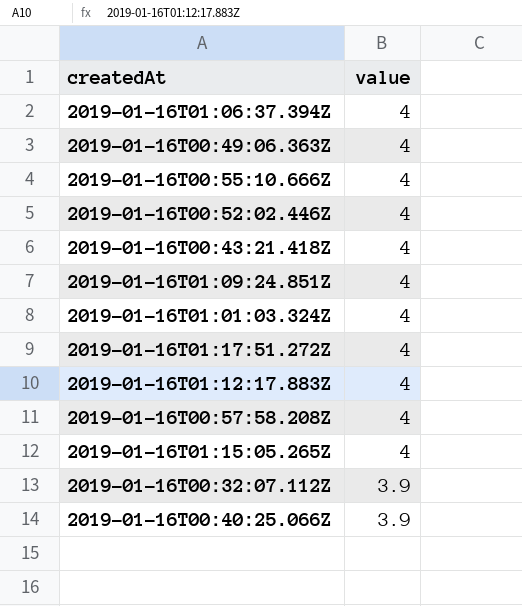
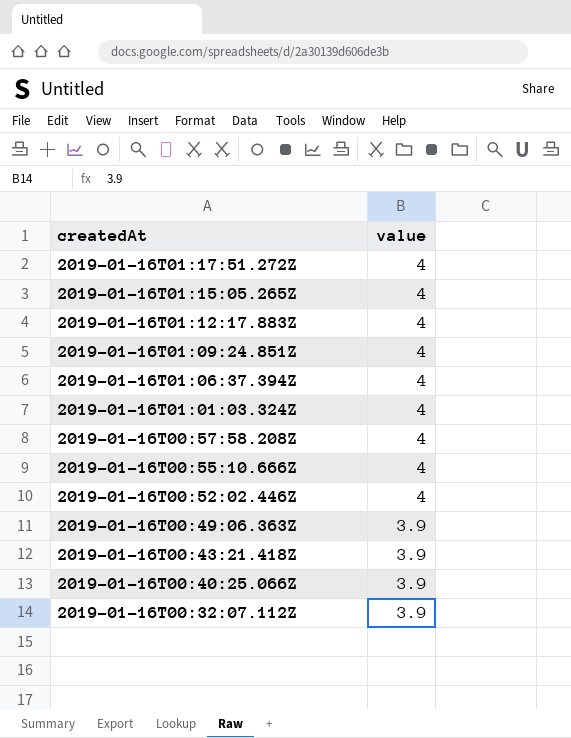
row order: value descending -> createdAt descending
2019-01-16T00:49:06.363Z | value: 4 -> 3.9
2019-01-16T00:43:21.418Z | value: 4 -> 3.9

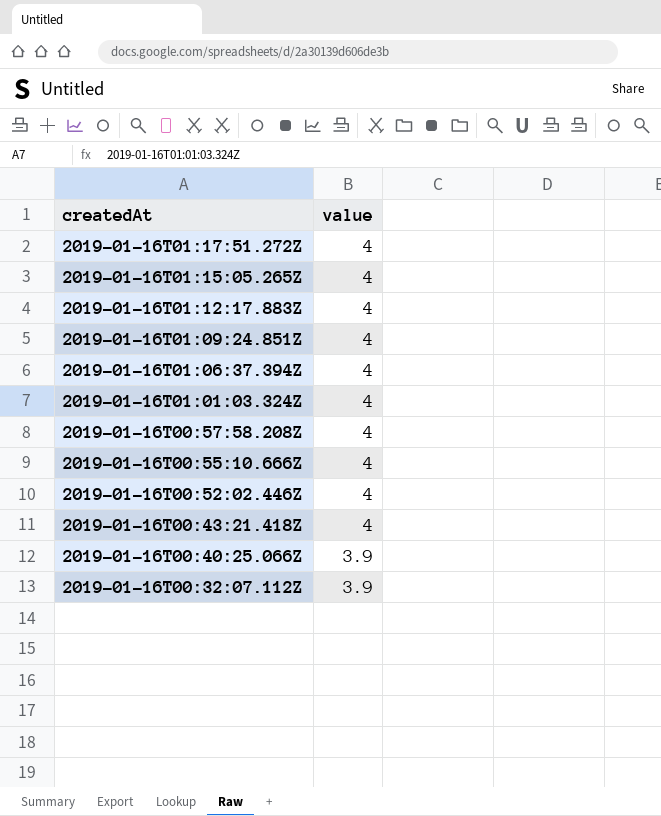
row 2019-01-16T00:49:06.363Z: 3.9 -> none
2019-01-16T00:43:21.418Z | value: 3.9 -> 4

